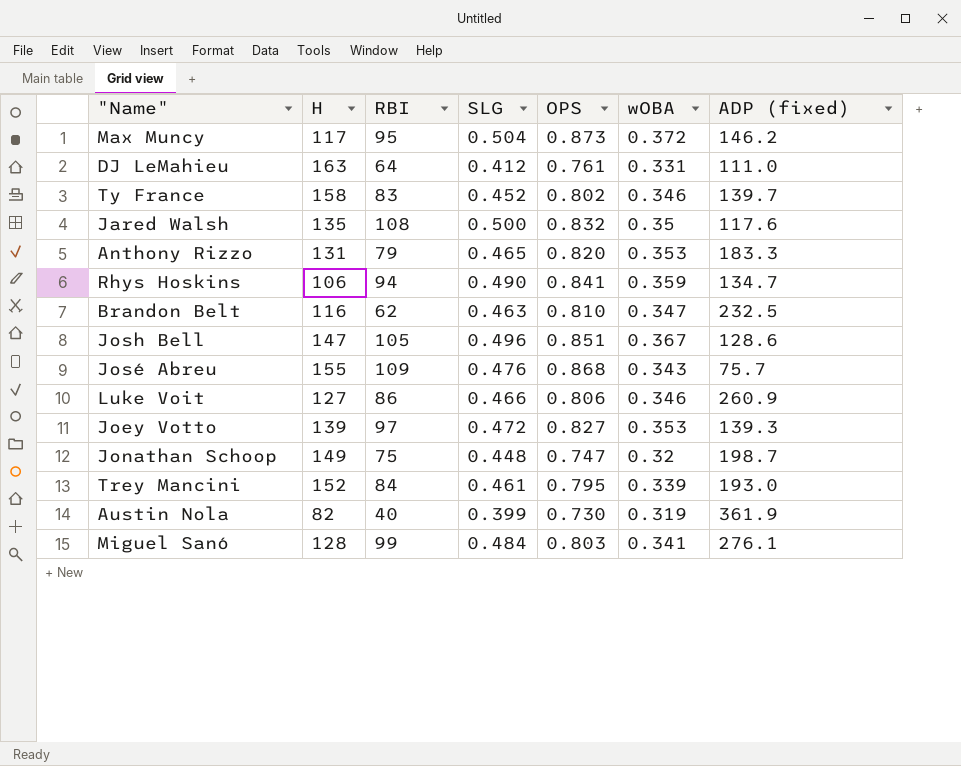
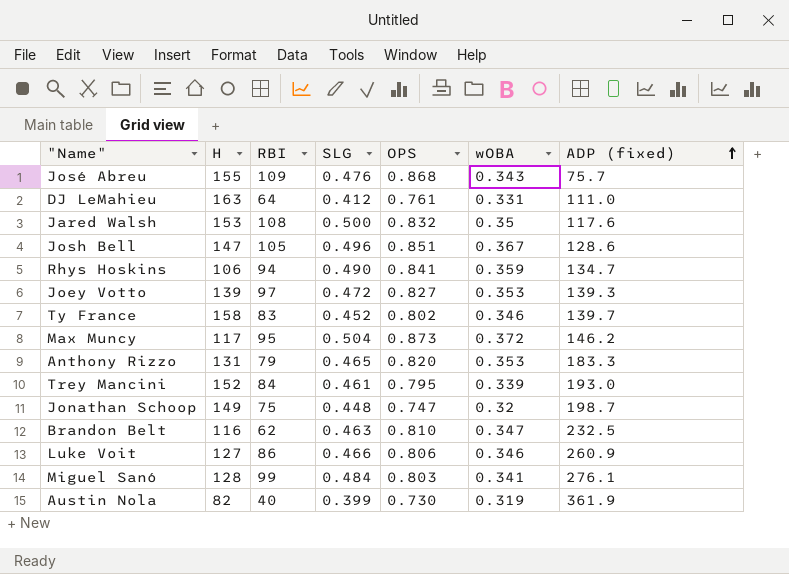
row order: none -> ADP (fixed) ascending
Jared Walsh | H: 135 -> 153

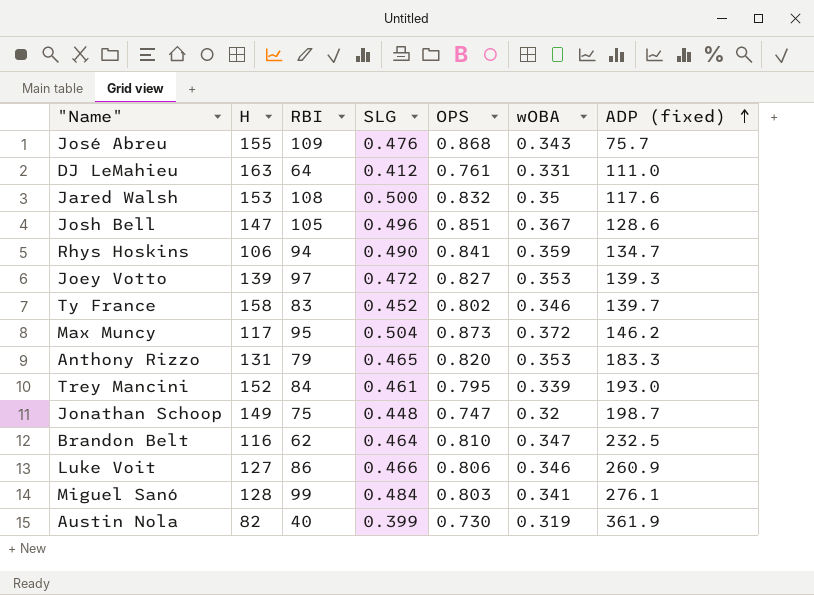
Brandon Belt | SLG: 0.463 -> 0.464

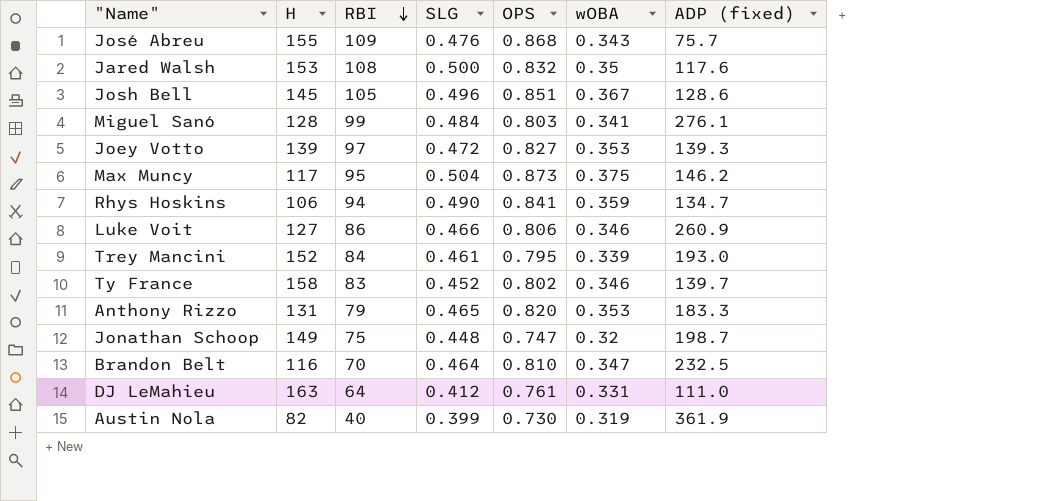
row order: ADP (fixed) ascending -> RBI descending
Josh Bell | H: 147 -> 145
Max Muncy | wOBA: 0.372 -> 0.375
Brandon Belt | RBI: 62 -> 70

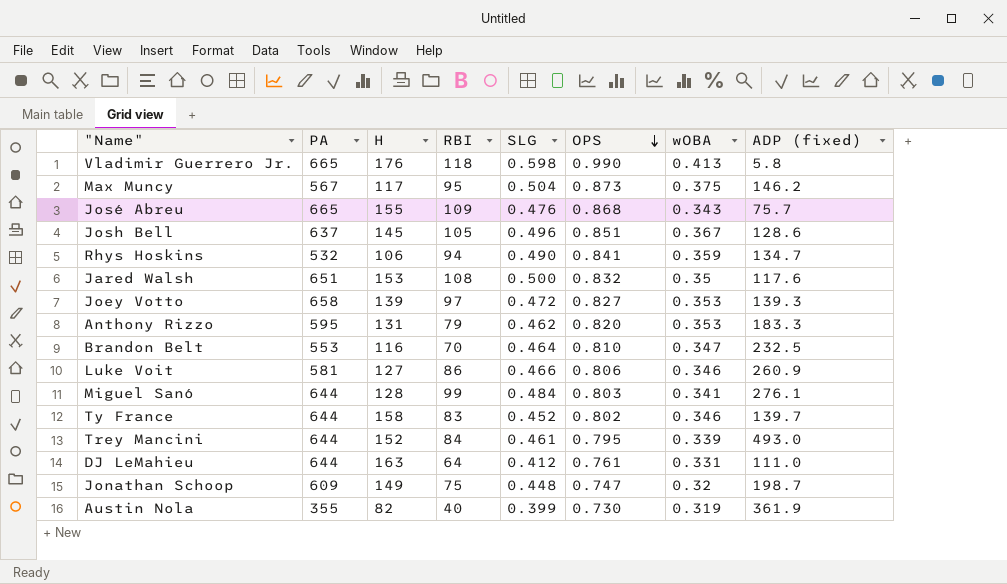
row order: RBI descending -> OPS descending
column PA | position: none -> 2
row Vladimir Guerrero Jr.: none -> 665 | 176 | 118 | 0.598 | 0.990 | 0.413 | 5.8
Anthony Rizzo | SLG: 0.465 -> 0.462
Trey Mancini | ADP (fixed): 193.0 -> 493.0

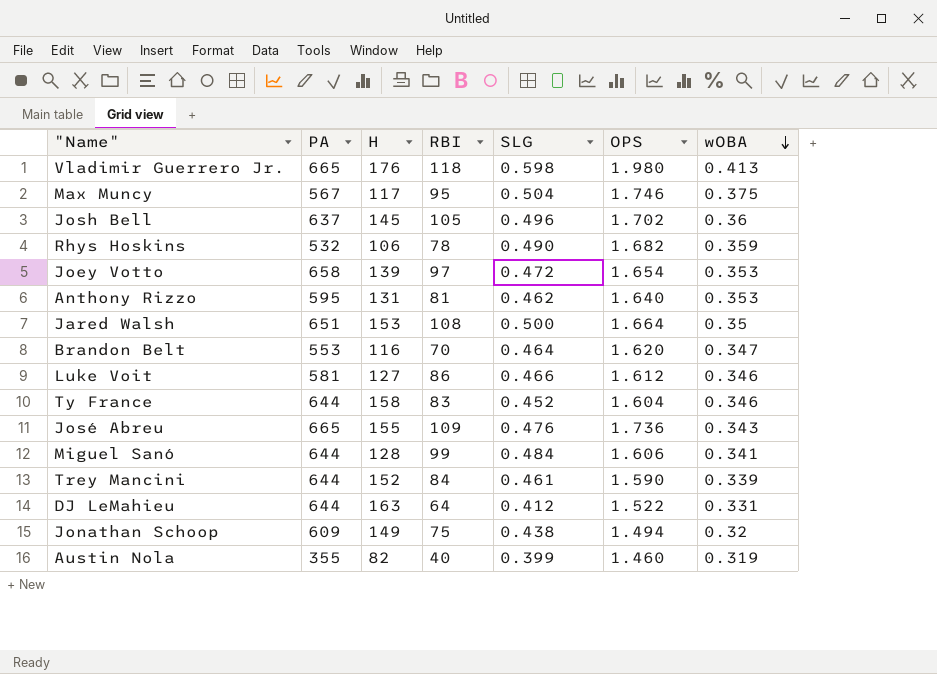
row order: OPS descending -> wOBA descending
column ADP (fixed) | position: 8 -> none
Vladimir Guerrero Jr. | OPS: 0.990 -> 1.980
Max Muncy | OPS: 0.873 -> 1.746
Josh Bell | OPS: 0.851 -> 1.702
Josh Bell | wOBA: 0.367 -> 0.36
Rhys Hoskins | RBI: 94 -> 78
Rhys Hoskins | OPS: 0.841 -> 1.682
Joey Votto | OPS: 0.827 -> 1.654
Anthony Rizzo | RBI: 79 -> 81
Anthony Rizzo | OPS: 0.820 -> 1.640
Jared Walsh | OPS: 0.832 -> 1.664
Brandon Belt | OPS: 0.810 -> 1.620
Luke Voit | OPS: 0.806 -> 1.612
Ty France | OPS: 0.802 -> 1.604
José Abreu | OPS: 0.868 -> 1.736
Miguel Sanó | OPS: 0.803 -> 1.606
Trey Mancini | OPS: 0.795 -> 1.590
DJ LeMahieu | OPS: 0.761 -> 1.522
Jonathan Schoop | SLG: 0.448 -> 0.438
Jonathan Schoop | OPS: 0.747 -> 1.494
Austin Nola | OPS: 0.730 -> 1.460

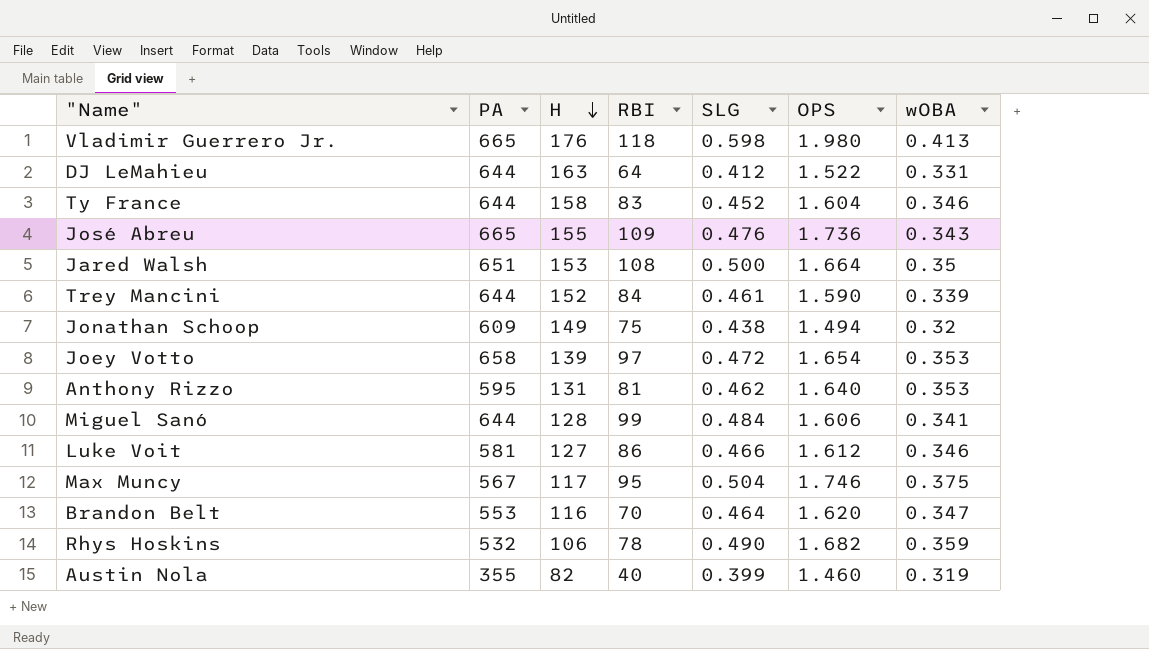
row order: wOBA descending -> H descending
row Josh Bell: 637 | 145 | 105 | 0.496 | 1.702 | 0.36 -> none

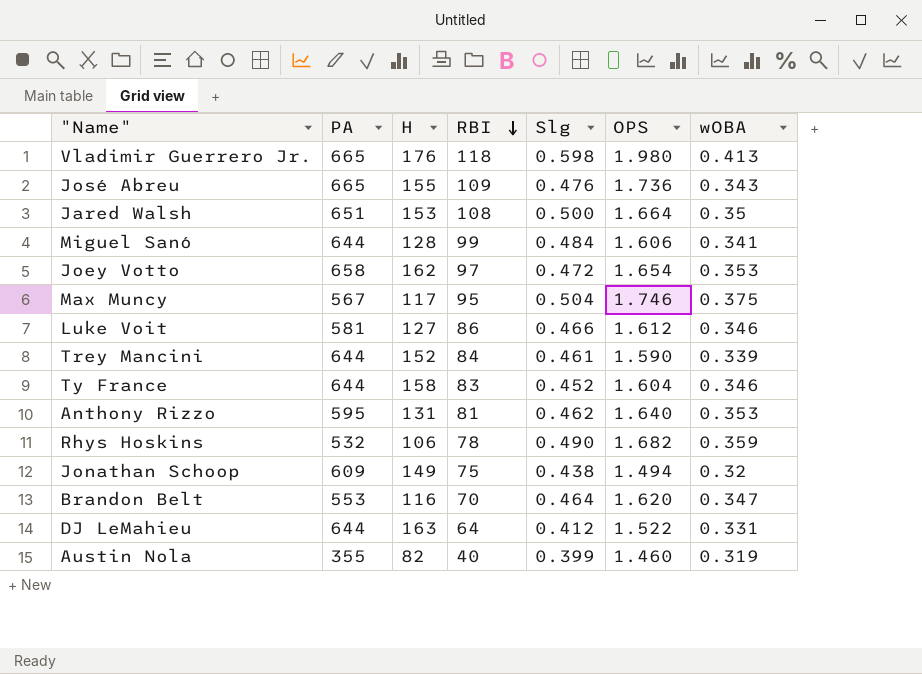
row order: H descending -> RBI descending
column name: SLG -> Slg
Joey Votto | H: 139 -> 162

